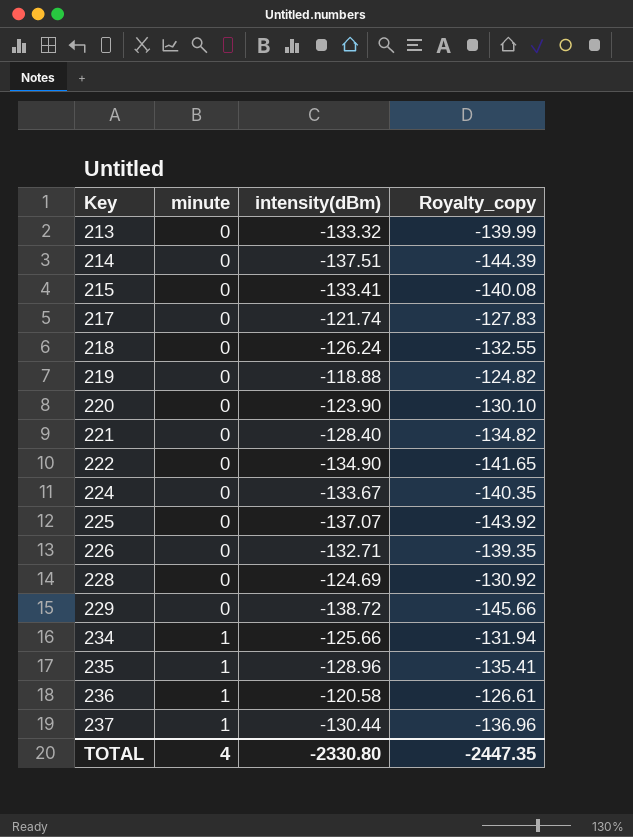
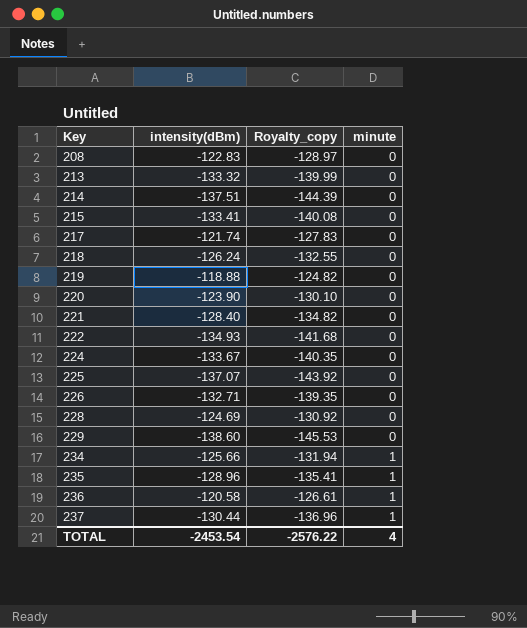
column minute | position: 2 -> 4
row 208: none -> -122.83 | -128.97 | 0
222 | intensity(dBm): -134.90 -> -134.93
222 | Royalty_copy: -141.65 -> -141.68
229 | intensity(dBm): -138.72 -> -138.60
229 | Royalty_copy: -145.66 -> -145.53
TOTAL | intensity(dBm): -2330.80 -> -2453.54
TOTAL | Royalty_copy: -2447.35 -> -2576.22

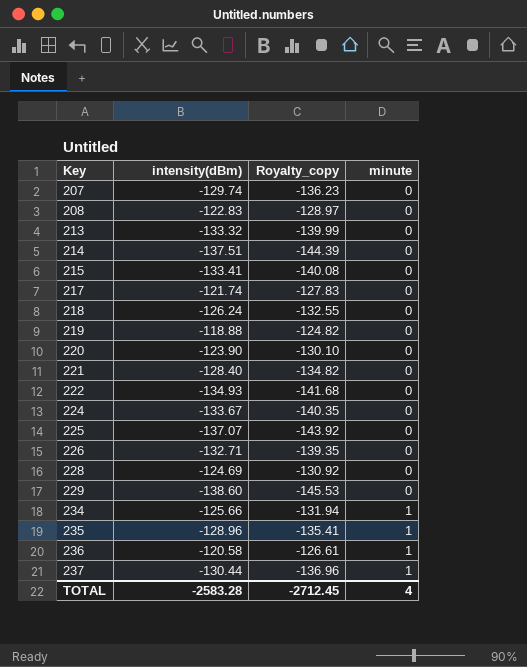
row 207: none -> -129.74 | -136.23 | 0
TOTAL | intensity(dBm): -2453.54 -> -2583.28
TOTAL | Royalty_copy: -2576.22 -> -2712.45

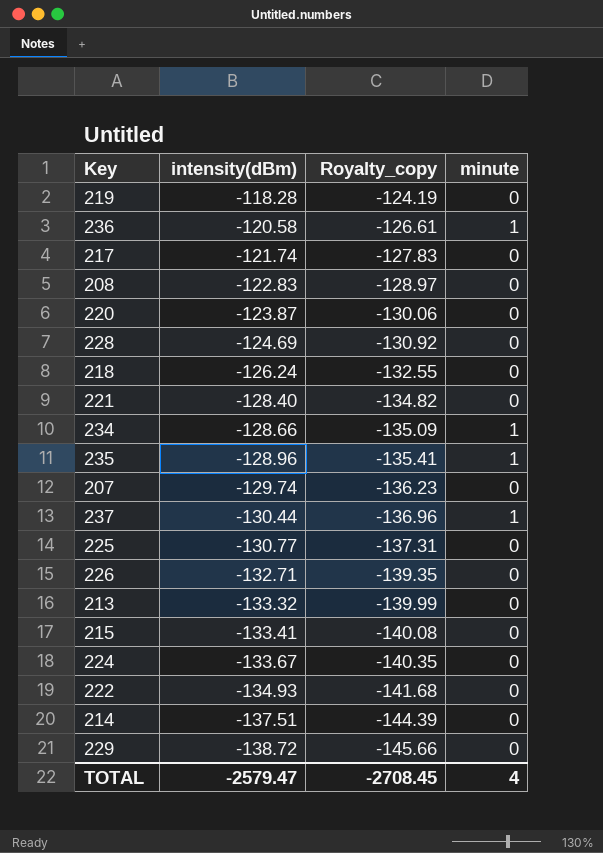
row order: Key ascending -> intensity(dBm) descending
219 | intensity(dBm): -118.88 -> -118.28
219 | Royalty_copy: -124.82 -> -124.19
220 | intensity(dBm): -123.90 -> -123.87
220 | Royalty_copy: -130.10 -> -130.06
234 | intensity(dBm): -125.66 -> -128.66
234 | Royalty_copy: -131.94 -> -135.09
225 | intensity(dBm): -137.07 -> -130.77
225 | Royalty_copy: -143.92 -> -137.31
229 | intensity(dBm): -138.60 -> -138.72
229 | Royalty_copy: -145.53 -> -145.66
TOTAL | intensity(dBm): -2583.28 -> -2579.47
TOTAL | Royalty_copy: -2712.45 -> -2708.45

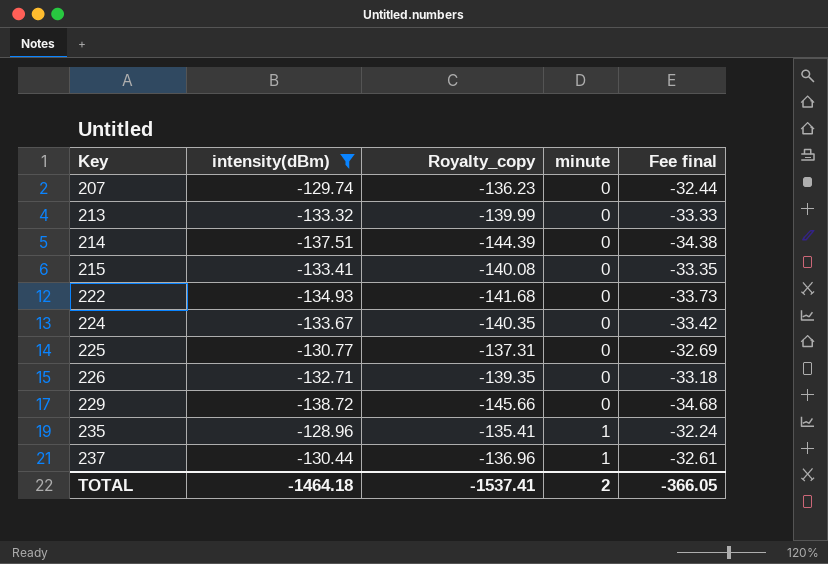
filter: none -> intensity(dBm) <= -128.96
row order: intensity(dBm) descending -> Key ascending
column Fee final | formula: none -> [intensity(dBm)] * 0.25
TOTAL | intensity(dBm): -2579.47 -> -1464.18
TOTAL | Royalty_copy: -2708.45 -> -1537.41
TOTAL | minute: 4 -> 2

